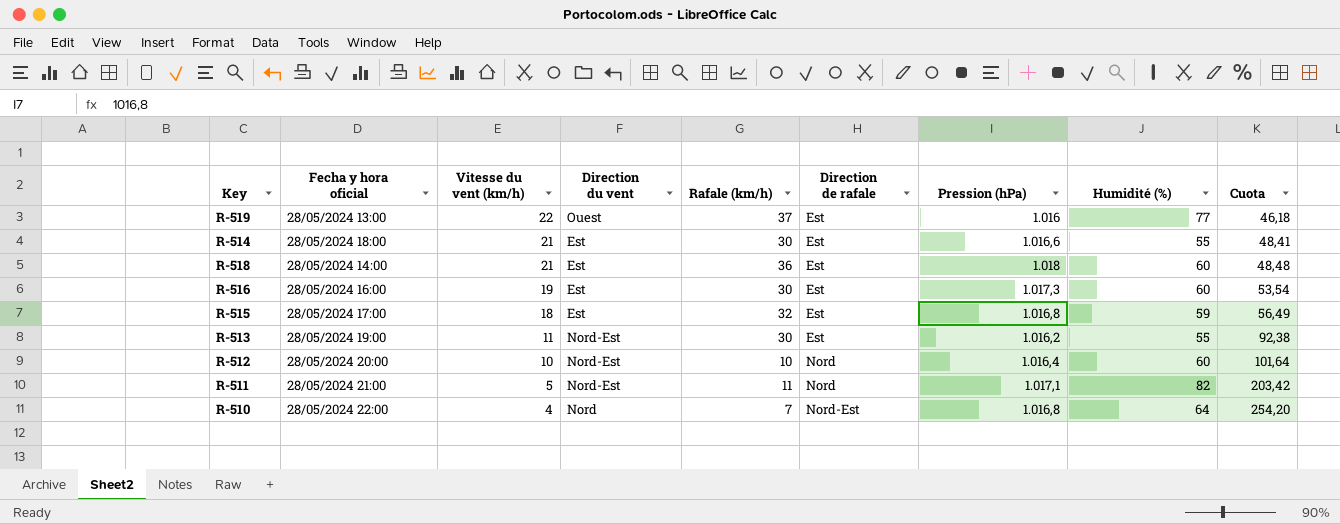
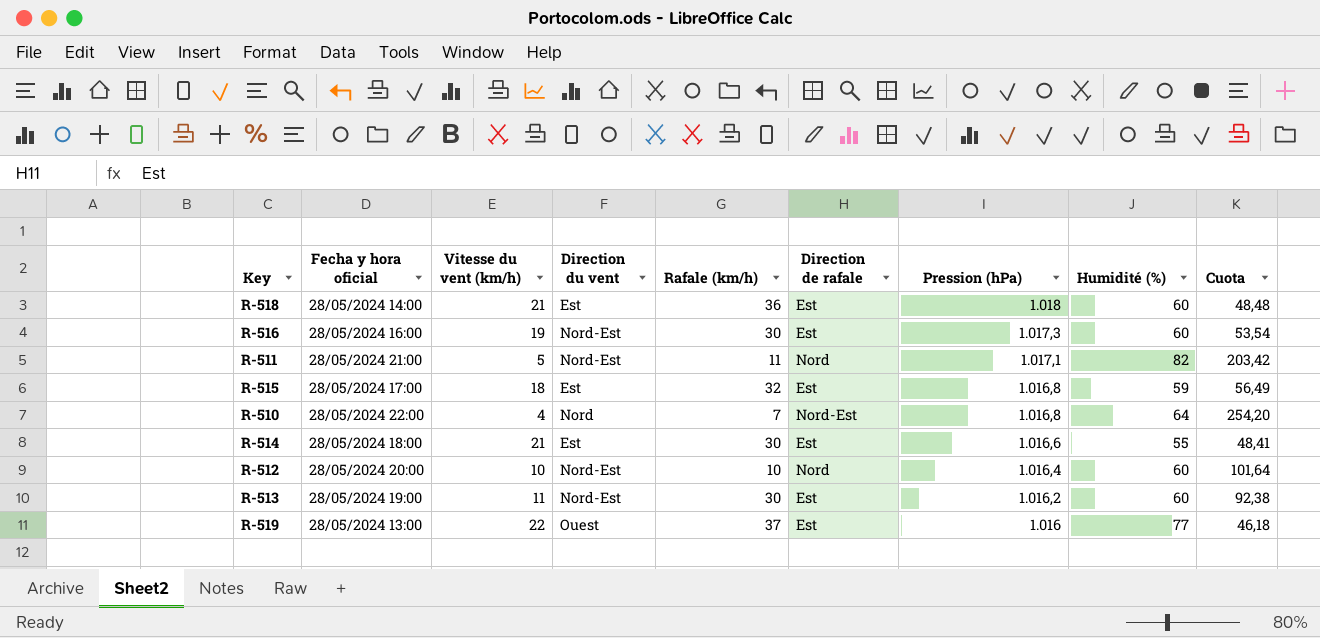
row order: Vitesse du vent (km/h) descending -> Pression (hPa) descending
R-516 | Direction du vent: Est -> Nord-Est
R-513 | Humidité (%): 55 -> 60

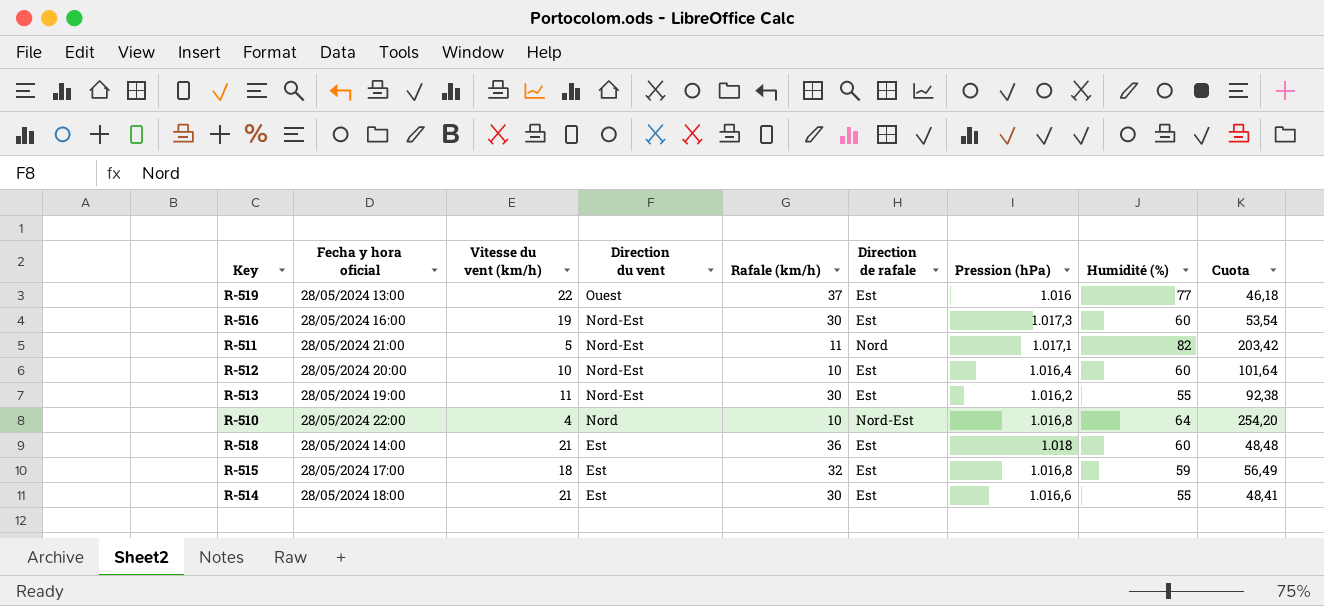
row order: Pression (hPa) descending -> Direction du vent descending
R-512 | Direction de rafale: Nord -> Est
R-513 | Humidité (%): 60 -> 55
R-510 | Rafale (km/h): 7 -> 10

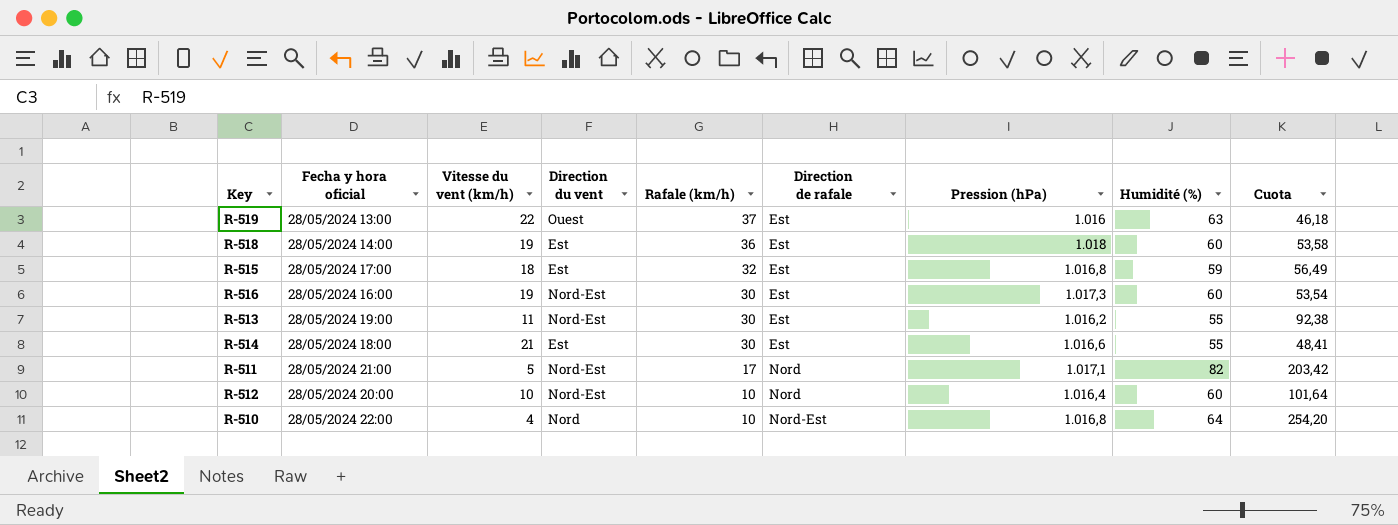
row order: Direction du vent descending -> Rafale (km/h) descending
R-519 | Humidité (%): 77 -> 63
R-518 | Vitesse du vent (km/h): 21 -> 19
R-518 | Cuota: 48,48 -> 53,58
R-511 | Rafale (km/h): 11 -> 17
R-512 | Direction de rafale: Est -> Nord

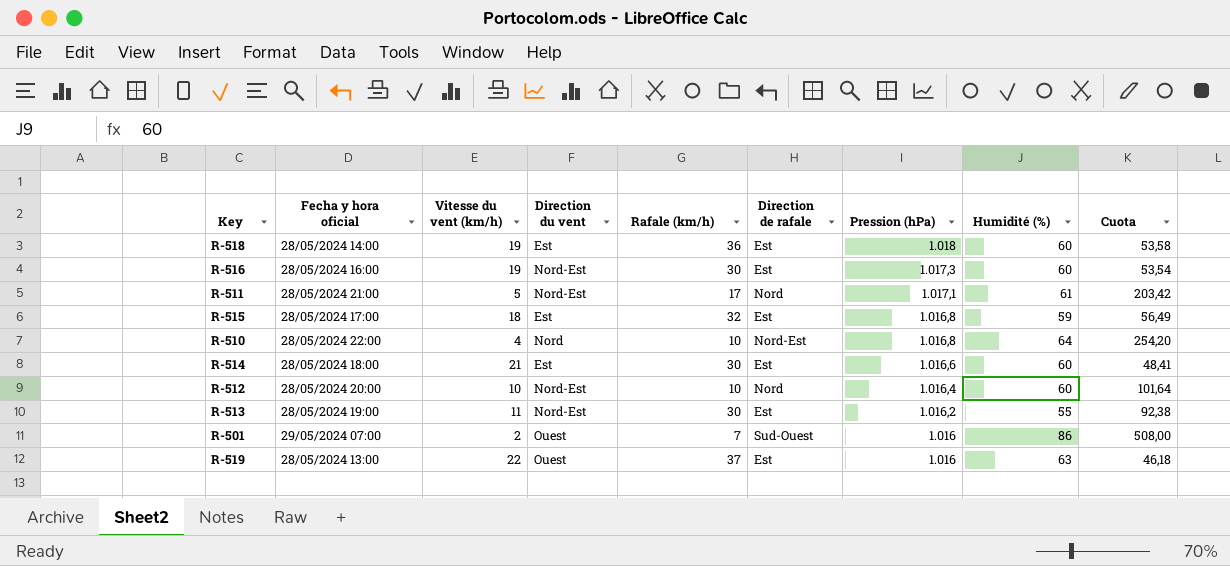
row order: Rafale (km/h) descending -> Pression (hPa) descending
R-511 | Humidité (%): 82 -> 61
R-514 | Humidité (%): 55 -> 60
row R-501: none -> 29/05/2024 07:00 | 2 | Ouest | 7 | Sud-Ouest | 1.016 | 86 | 508,00

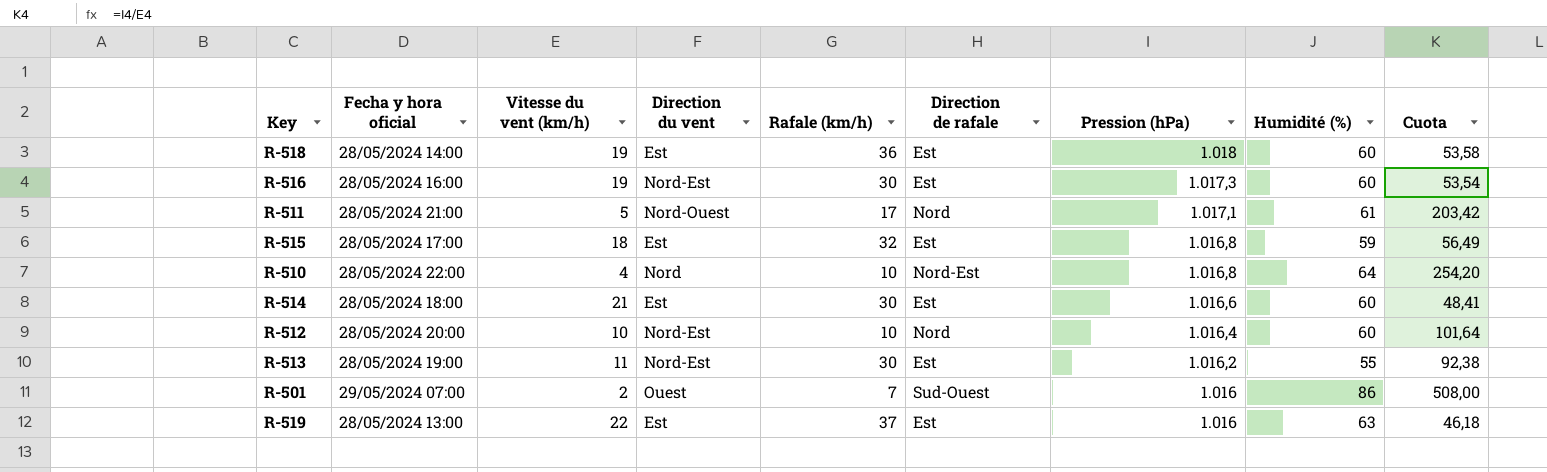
R-511 | Direction du vent: Nord-Est -> Nord-Ouest
R-519 | Direction du vent: Ouest -> Est

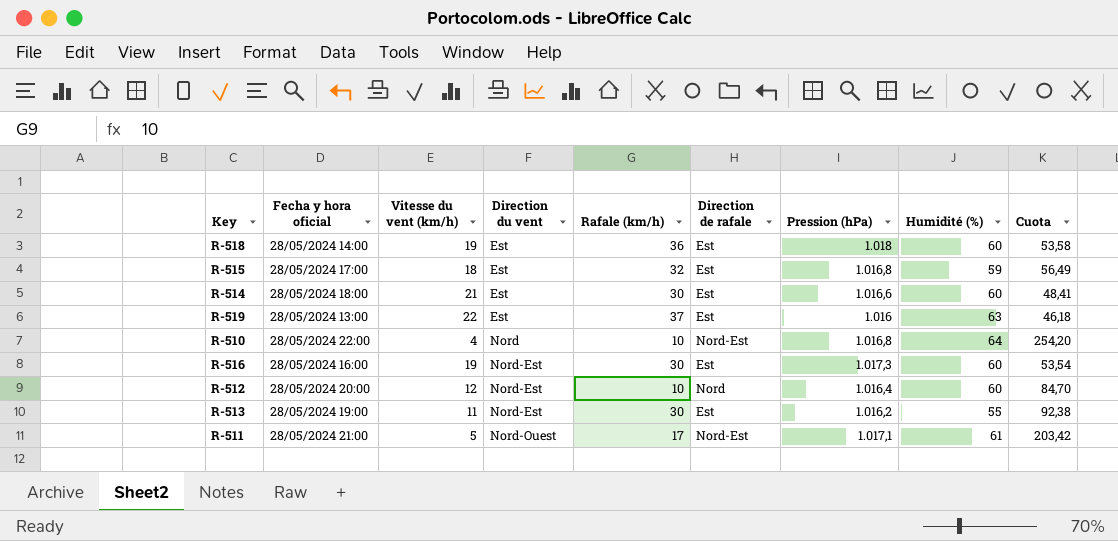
row order: Pression (hPa) descending -> Direction du vent ascending
row R-501: 29/05/2024 07:00 | 2 | Ouest | 7 | Sud-Ouest | 1.016 | 86 | 508,00 -> none
R-512 | Vitesse du vent (km/h): 10 -> 12
R-512 | Cuota: 101,64 -> 84,70
R-511 | Direction de rafale: Nord -> Nord-Est

